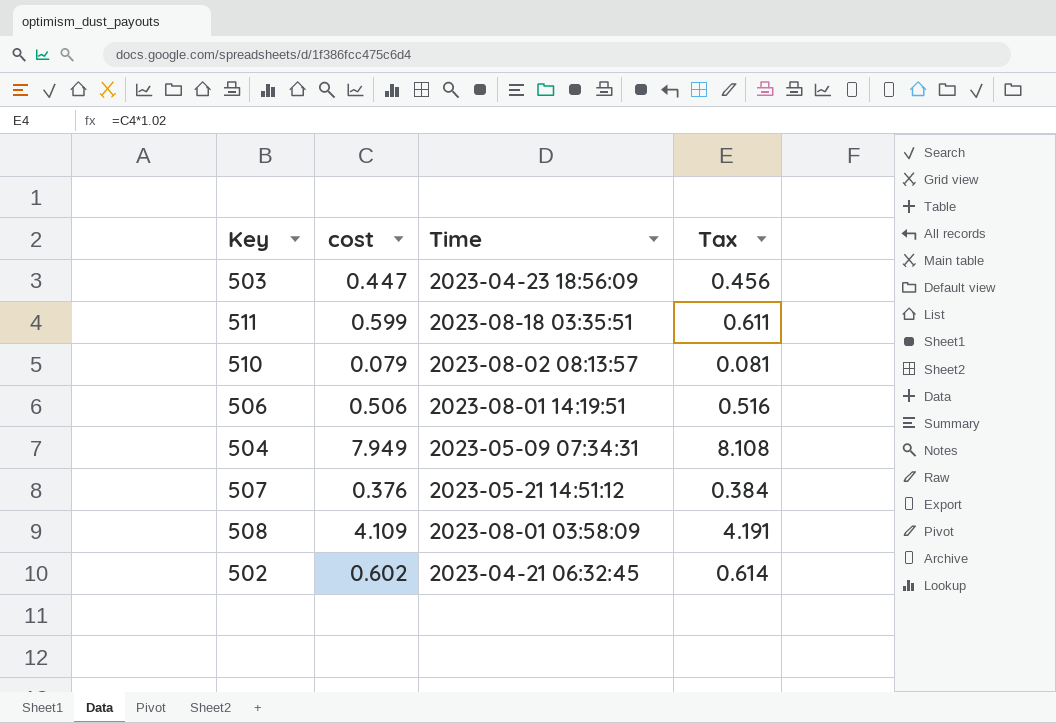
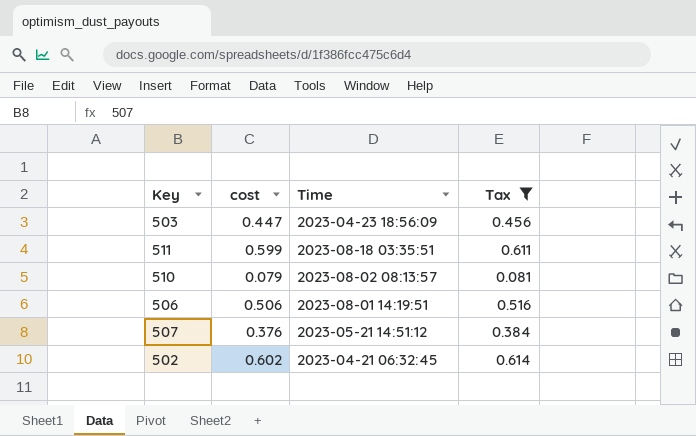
filter: none -> Tax <= 0.614

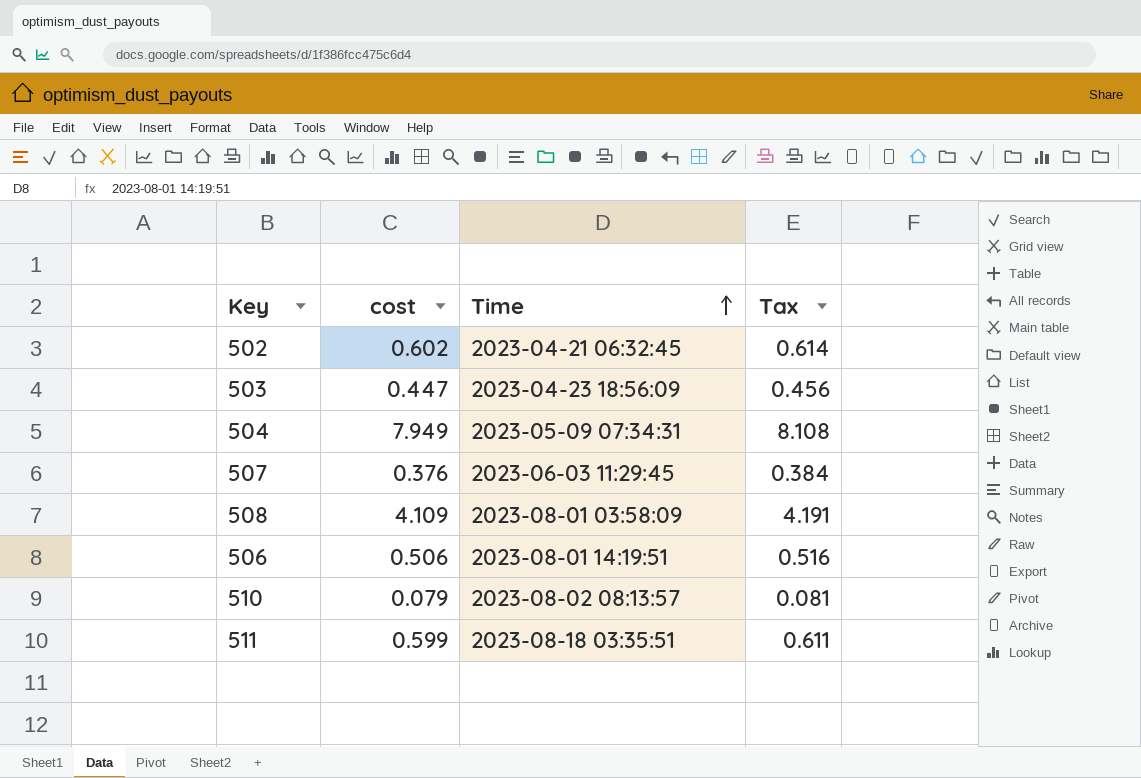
filter: Tax <= 0.614 -> none
row order: none -> Time ascending
507 | Time: 2023-05-21 14:51:12 -> 2023-06-03 11:29:45

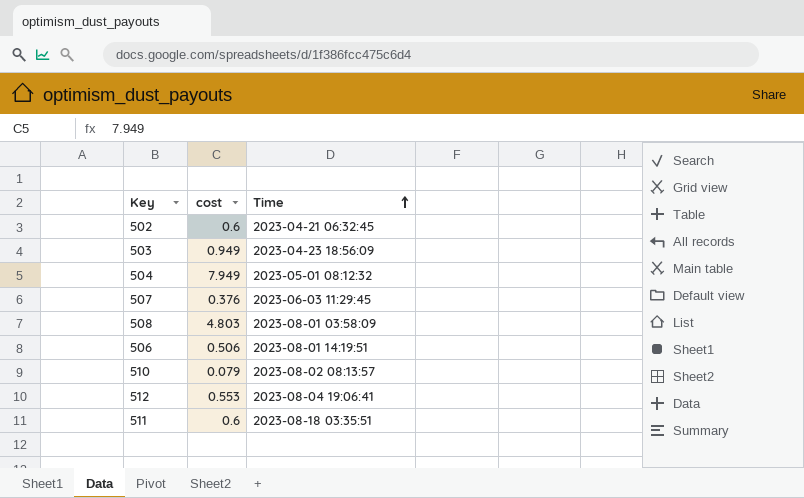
column Tax | formula: [cost] * 1.02 -> none
502 | cost: 0.602 -> 0.6
503 | cost: 0.447 -> 0.949
504 | Time: 2023-05-09 07:34:31 -> 2023-05-01 08:12:32
508 | cost: 4.109 -> 4.803
row 512: none -> 0.553 | 2023-08-04 19:06:41
511 | cost: 0.599 -> 0.6

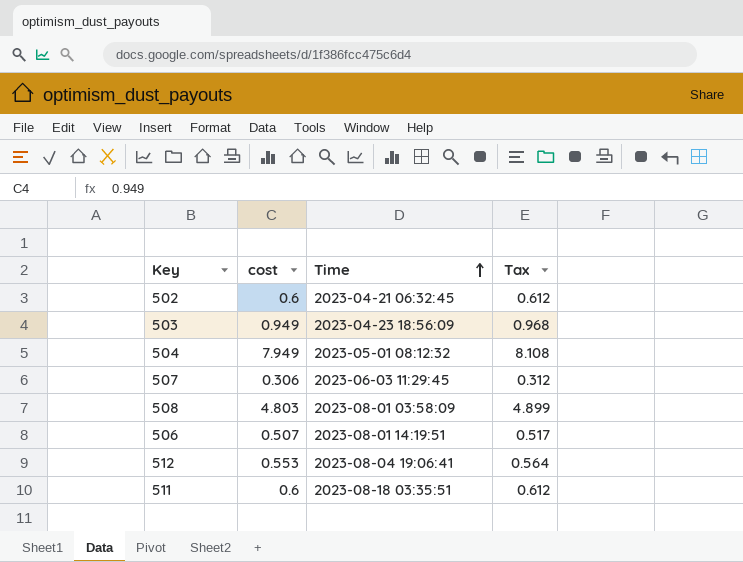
column Tax | formula: none -> [cost] * 1.02
row 510: 0.079 | 2023-08-02 08:13:57 -> none
507 | cost: 0.376 -> 0.306
506 | cost: 0.506 -> 0.507

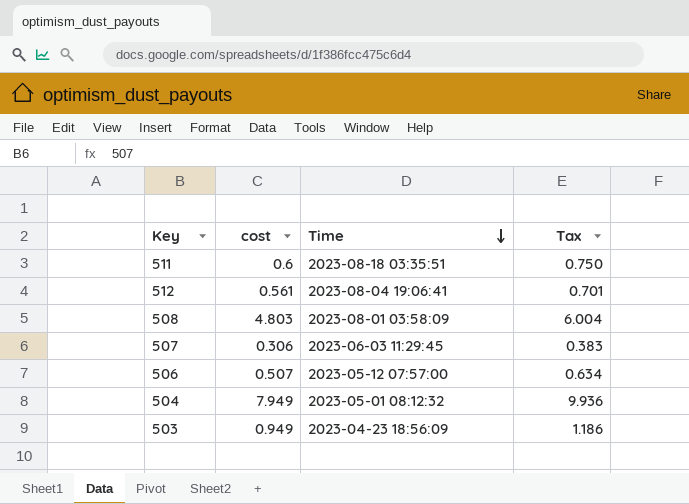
row order: Time ascending -> Time descending
column Tax | formula: [cost] * 1.02 -> [cost] * 1.25
row 502: 0.6 | 2023-04-21 06:32:45 | 0.612 -> none
512 | cost: 0.553 -> 0.561
506 | Time: 2023-08-01 14:19:51 -> 2023-05-12 07:57:00

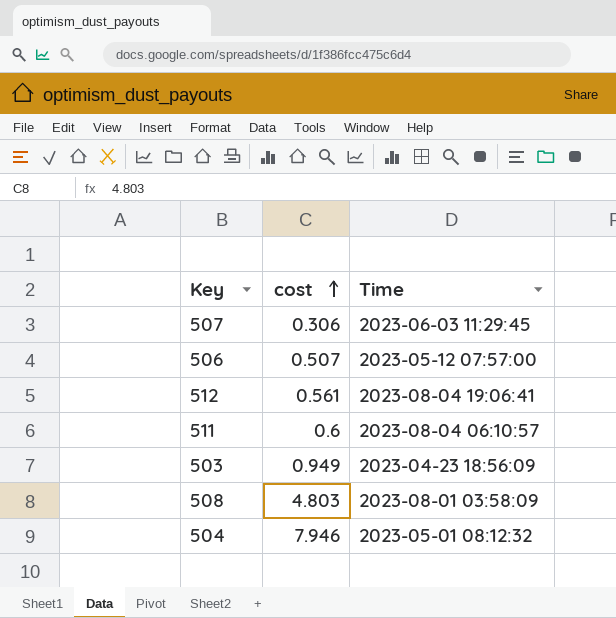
row order: Time descending -> cost ascending
column Tax | formula: [cost] * 1.25 -> none
511 | Time: 2023-08-18 03:35:51 -> 2023-08-04 06:10:57
504 | cost: 7.949 -> 7.946

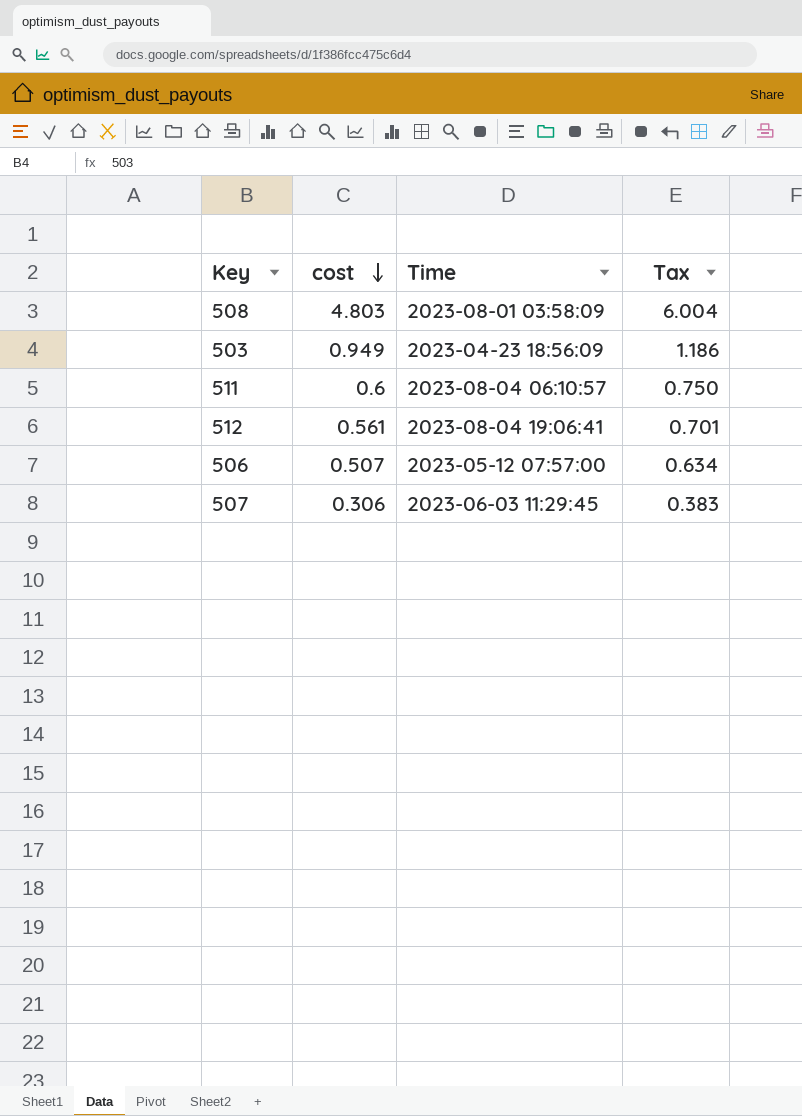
row order: cost ascending -> cost descending
column Tax | formula: none -> [cost] * 1.25
row 504: 7.946 | 2023-05-01 08:12:32 -> none

